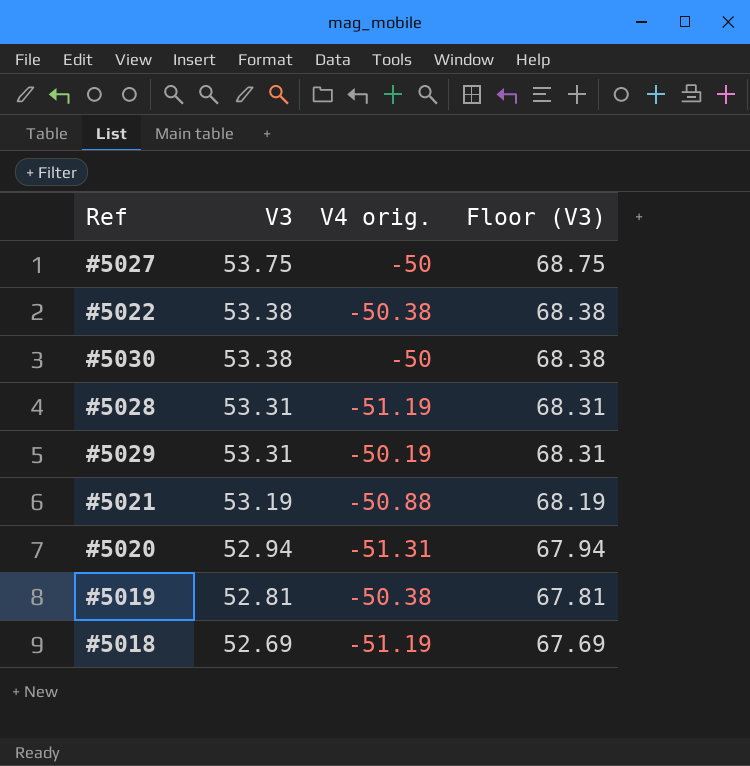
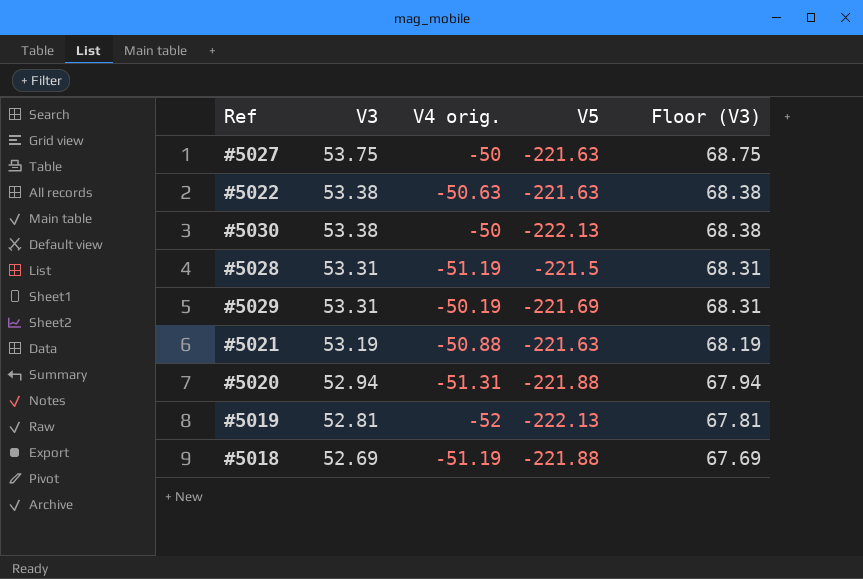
column V5 | position: none -> 4
#5022 | V4 orig.: -50.38 -> -50.63
#5019 | V4 orig.: -50.38 -> -52

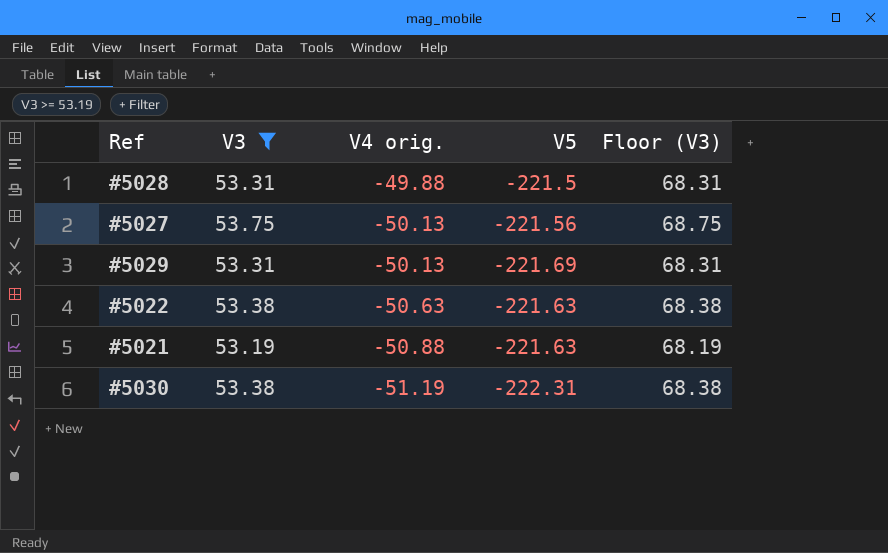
filter: none -> V3 >= 53.19
row order: V3 descending -> V4 orig. descending
#5028 | V4 orig.: -51.19 -> -49.88
#5027 | V4 orig.: -50 -> -50.13
#5027 | V5: -221.63 -> -221.56
#5029 | V4 orig.: -50.19 -> -50.13
#5030 | V4 orig.: -50 -> -51.19
#5030 | V5: -222.13 -> -222.31

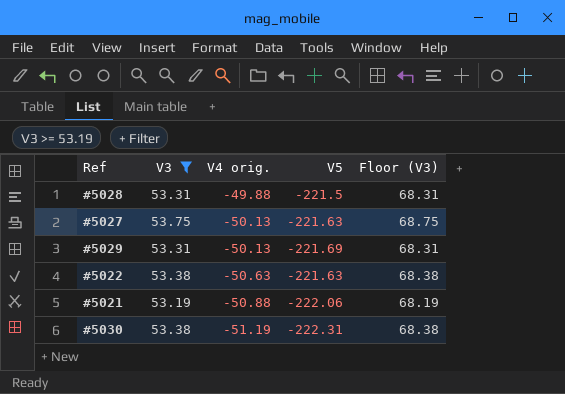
#5027 | V5: -221.56 -> -221.63
#5021 | V5: -221.63 -> -222.06

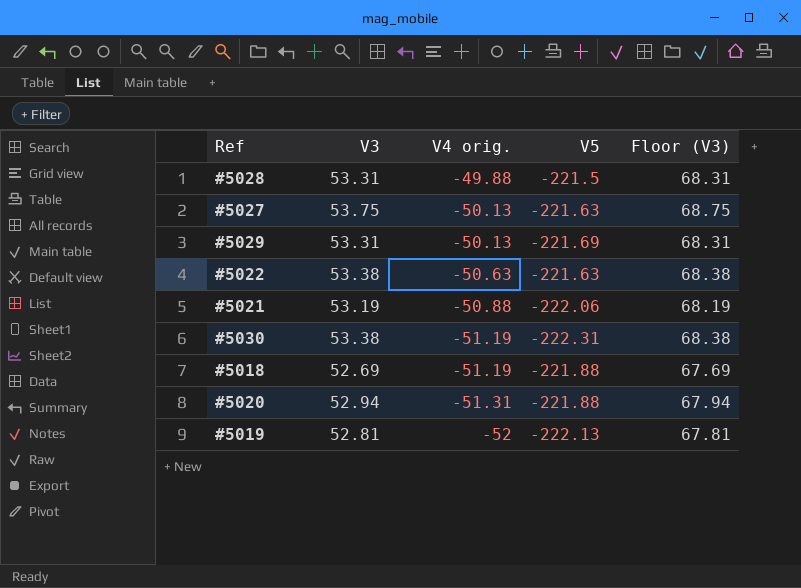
filter: V3 >= 53.19 -> none

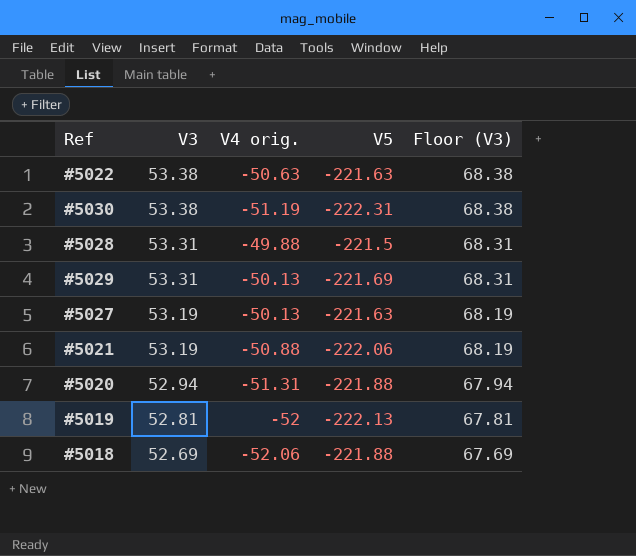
row order: V4 orig. descending -> V3 descending
#5027 | V3: 53.75 -> 53.19
#5027 | Floor (V3): 68.75 -> 68.19
#5018 | V4 orig.: -51.19 -> -52.06

